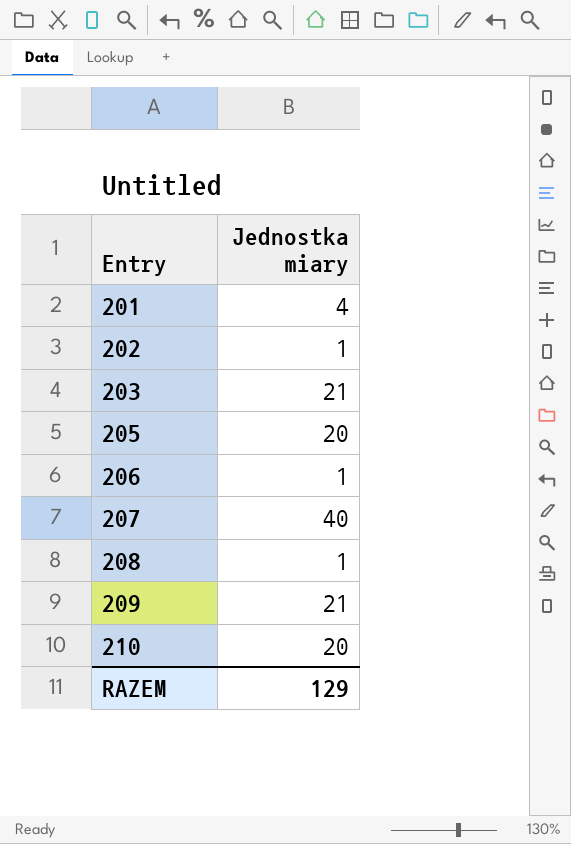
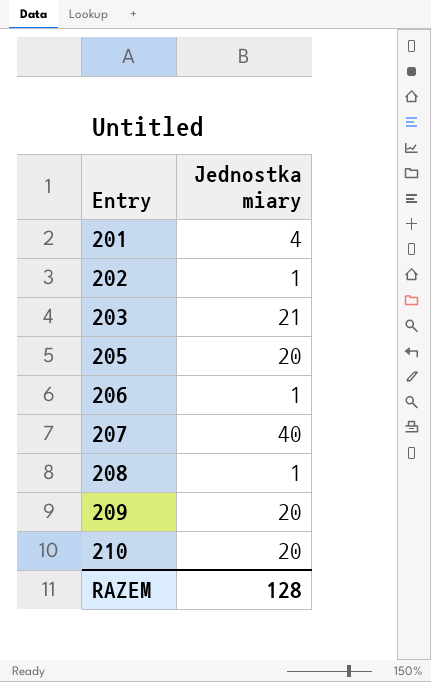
209 | Jednostka miary: 21 -> 20
RAZEM | Jednostka miary: 129 -> 128

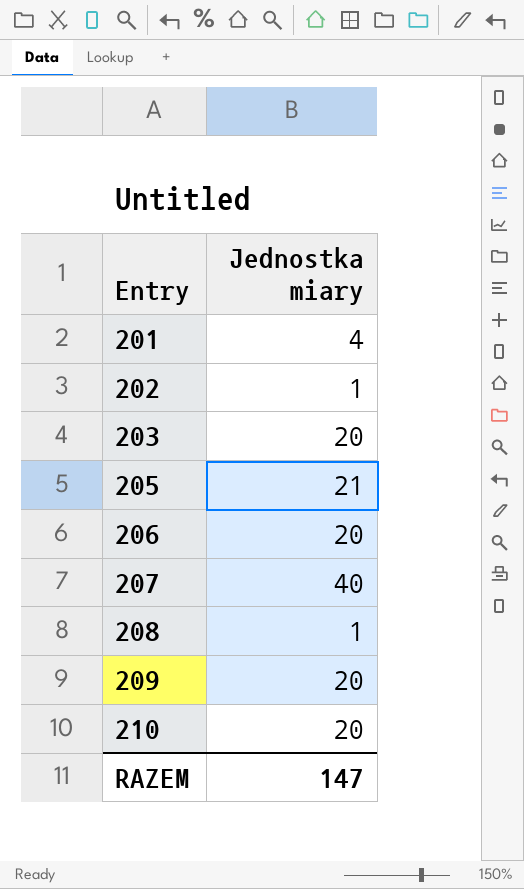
203 | Jednostka miary: 21 -> 20
205 | Jednostka miary: 20 -> 21
206 | Jednostka miary: 1 -> 20
RAZEM | Jednostka miary: 128 -> 147

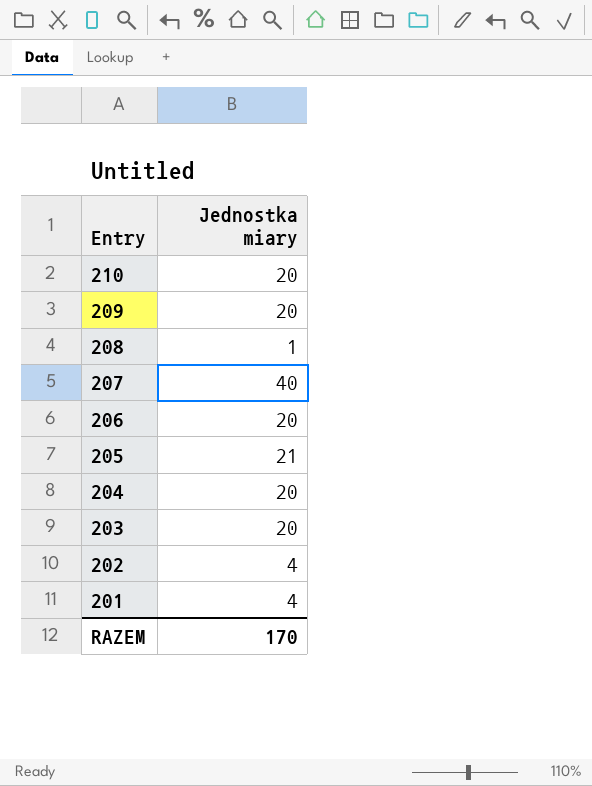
row order: Entry ascending -> Entry descending
row 204: none -> 20
202 | Jednostka miary: 1 -> 4
RAZEM | Jednostka miary: 147 -> 170

